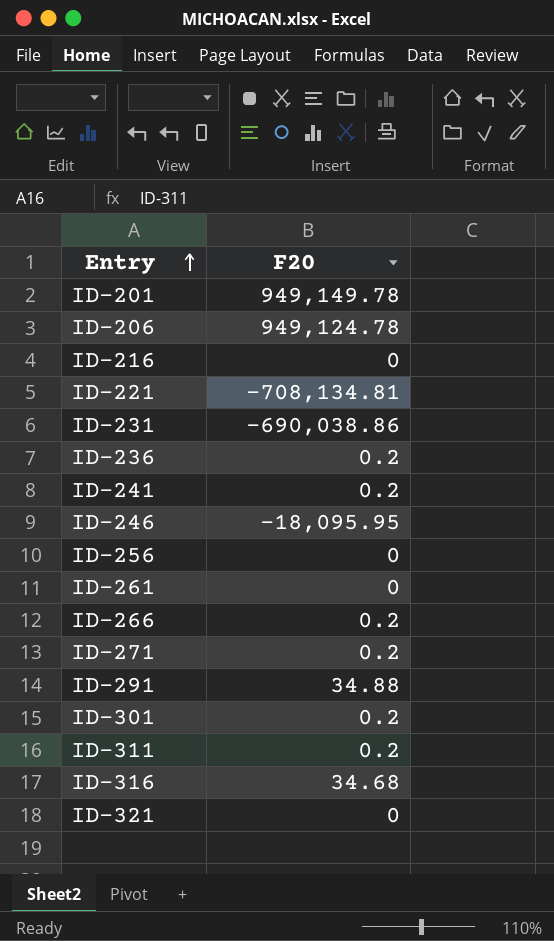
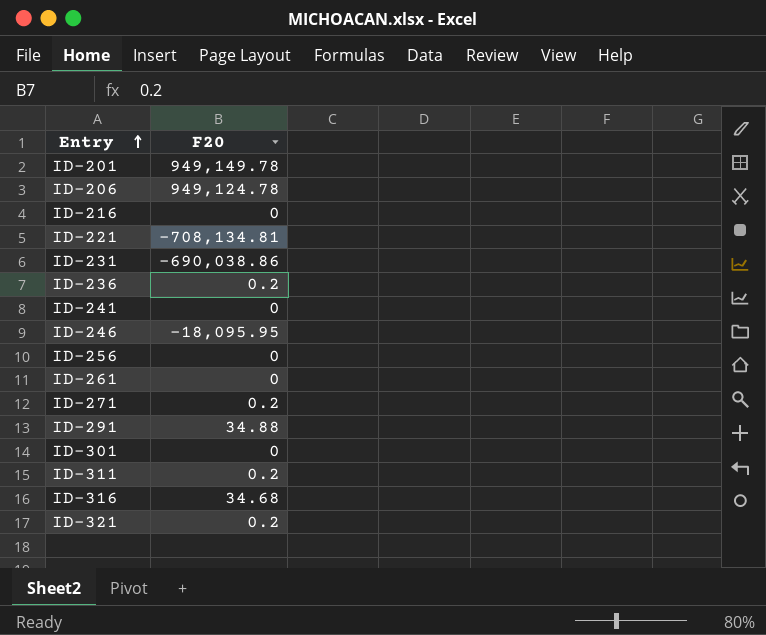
row ID-266: 0.2 -> none
ID-241 | F20: 0.2 -> 0
ID-301 | F20: 0.2 -> 0
ID-321 | F20: 0 -> 0.2

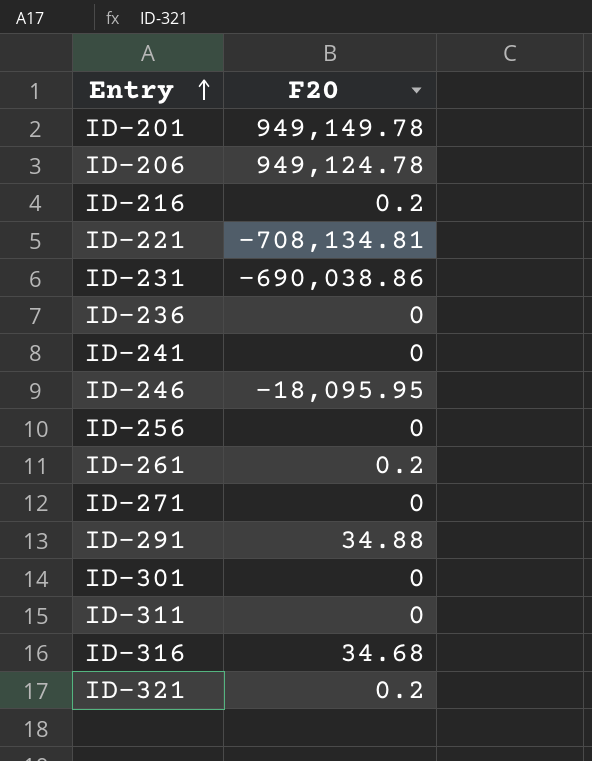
ID-216 | F20: 0 -> 0.2
ID-236 | F20: 0.2 -> 0
ID-261 | F20: 0 -> 0.2
ID-271 | F20: 0.2 -> 0
ID-311 | F20: 0.2 -> 0

